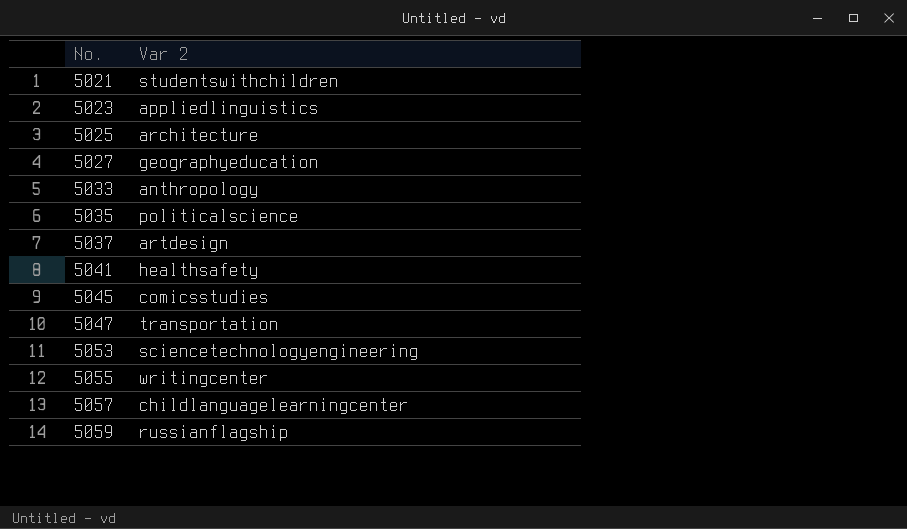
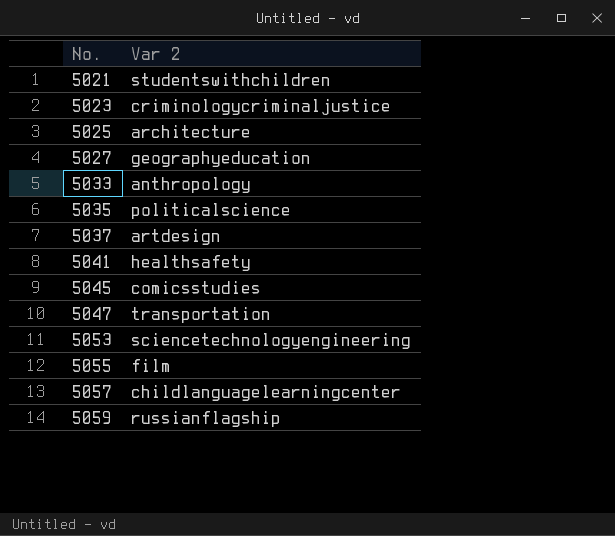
5023 | Var 2: appliedlinguistics -> criminologycriminaljustice
5055 | Var 2: writingcenter -> film

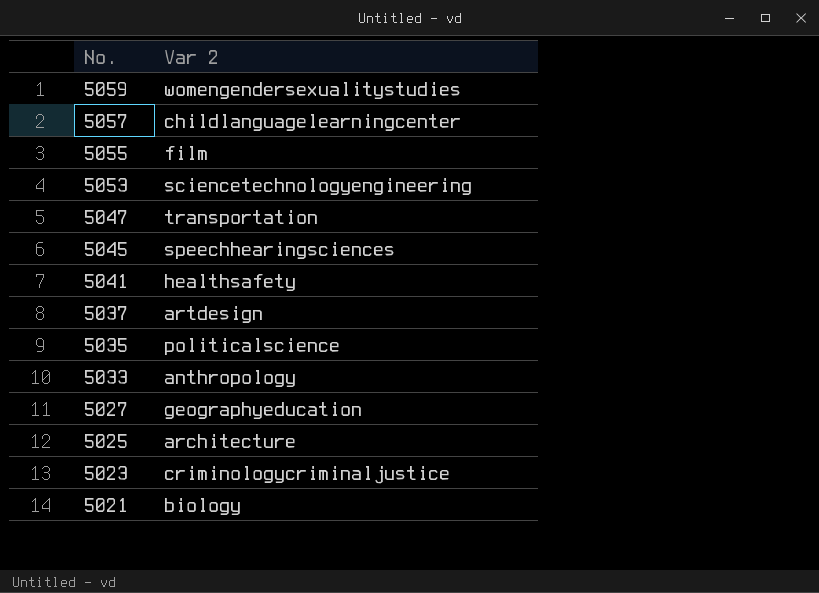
row order: No. ascending -> No. descending
5059 | Var 2: russianflagship -> womengendersexualitystudies
5045 | Var 2: comicsstudies -> speechhearingsciences
5021 | Var 2: studentswithchildren -> biology

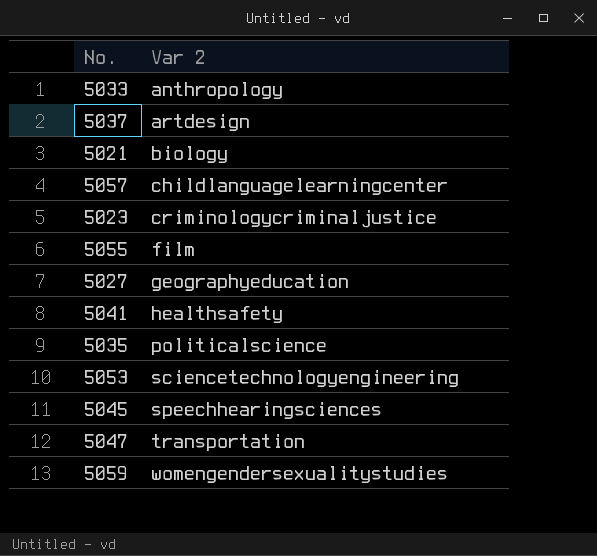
row order: No. descending -> Var 2 ascending
row 5025: architecture -> none

